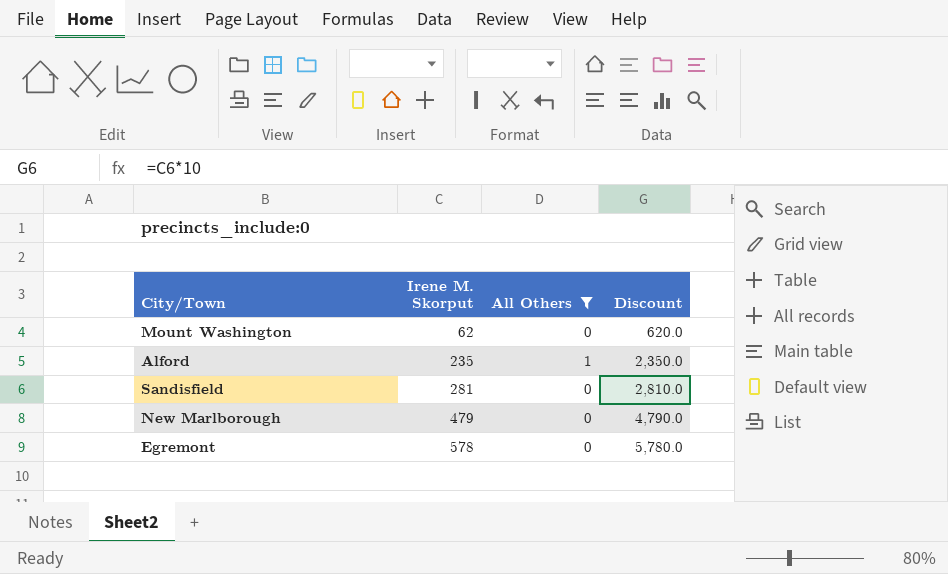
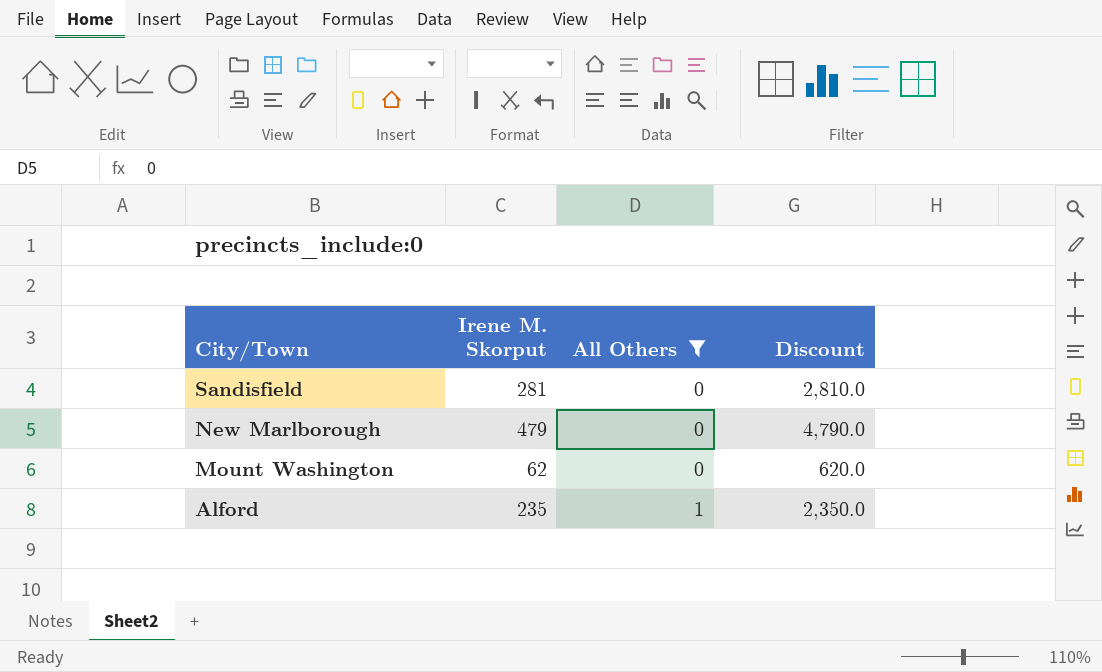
row order: Irene M. Skorput ascending -> City/Town descending
row Egremont: 578 | 0 | 5,780.0 -> none

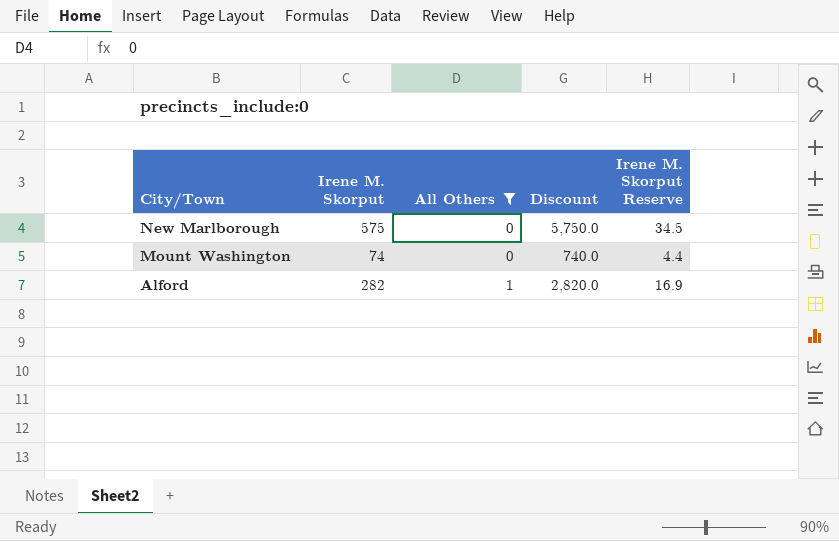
column Irene M. Skorput Reserve | formula: none -> [Irene M. Skorput] * 0.06
row Sandisfield: 281 | 0 | 2,810.0 -> none
New Marlborough | Irene M. Skorput: 479 -> 575
New Marlborough | Discount: 4,790.0 -> 5,750.0
Mount Washington | Irene M. Skorput: 62 -> 74
Mount Washington | Discount: 620.0 -> 740.0
Alford | Irene M. Skorput: 235 -> 282
Alford | Discount: 2,350.0 -> 2,820.0

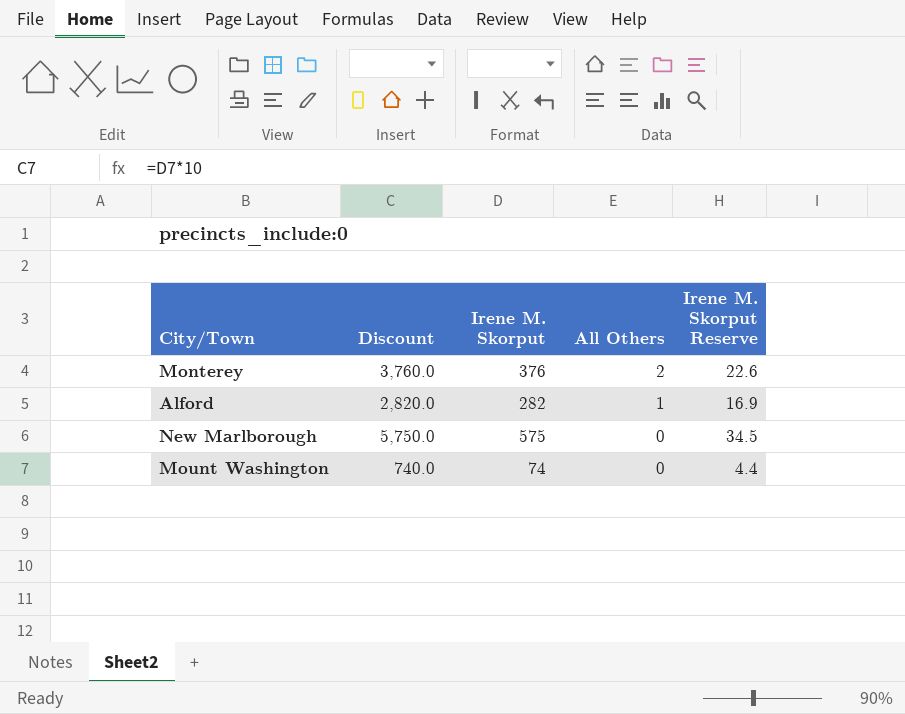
filter: All Others != 2 -> none
row order: City/Town descending -> All Others descending
column Discount | position: 4 -> 2

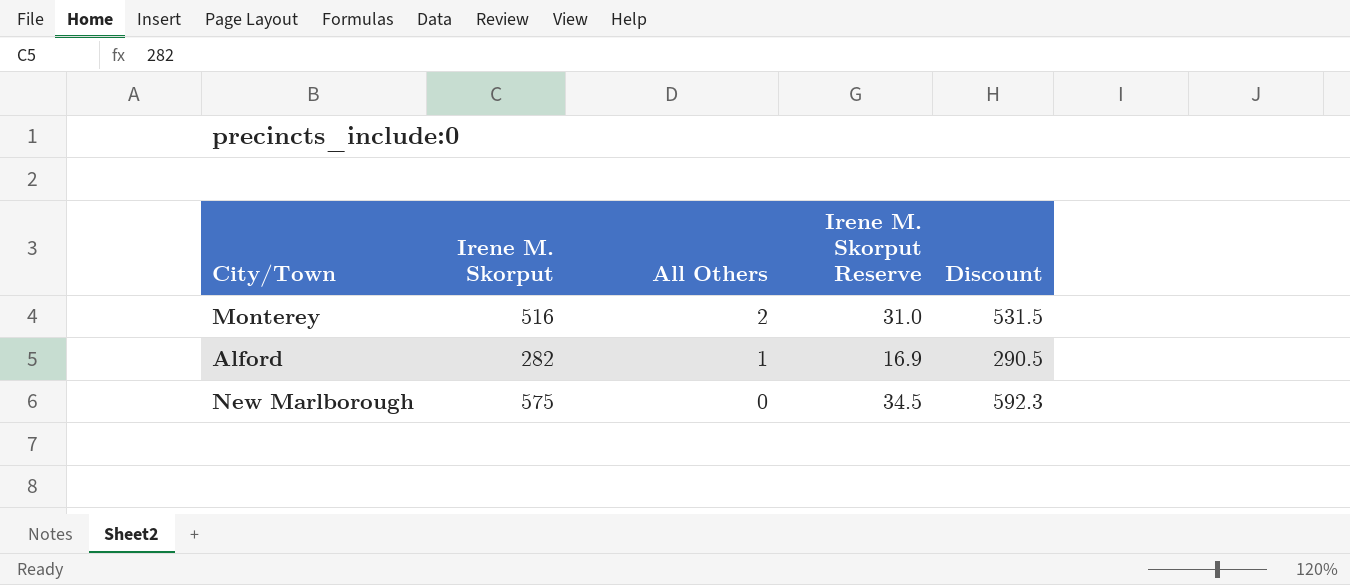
column Discount | formula: [Irene M. Skorput] * 10 -> [Irene M. Skorput] * 1.03
column Discount | position: 2 -> 5
row Mount Washington: 740.0 | 74 | 0 | 4.4 -> none
Monterey | Irene M. Skorput: 376 -> 516
Monterey | Irene M. Skorput Reserve: 22.6 -> 31.0

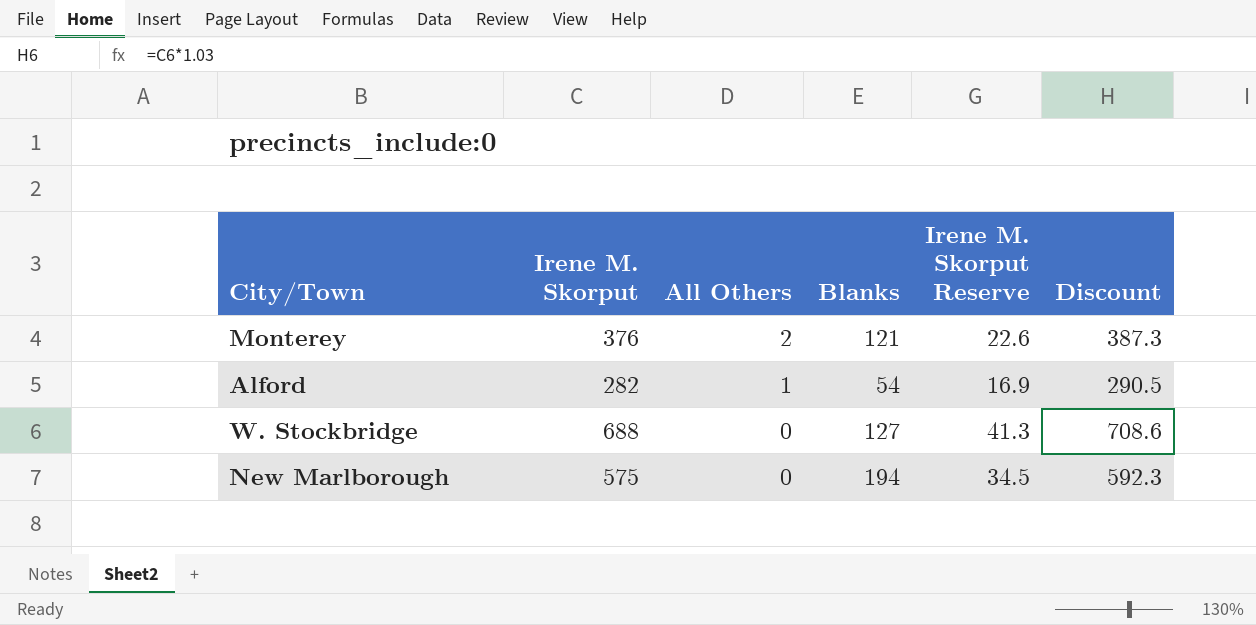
column Blanks | position: none -> 4
Monterey | Irene M. Skorput: 516 -> 376
Monterey | Irene M. Skorput Reserve: 31.0 -> 22.6
Monterey | Discount: 531.5 -> 387.3
row W. Stockbridge: none -> 688 | 0 | 127 | 41.3 | 708.6

